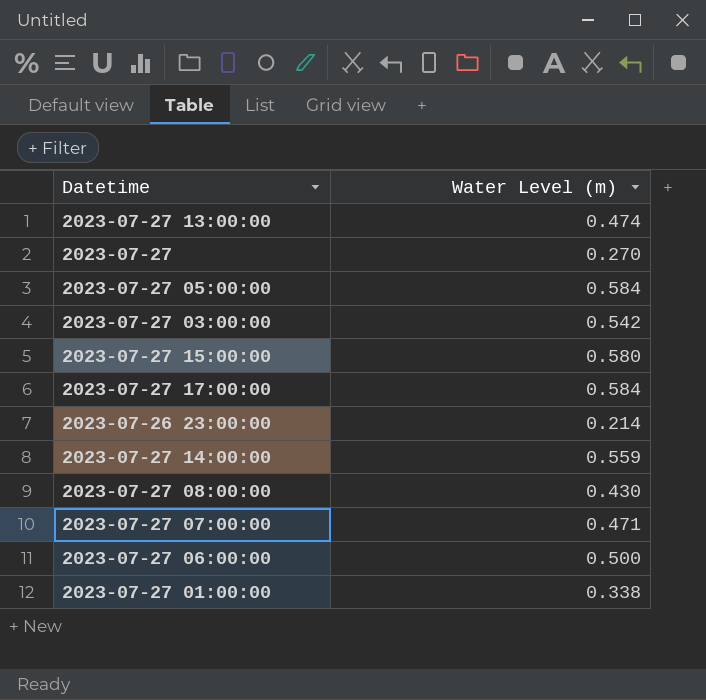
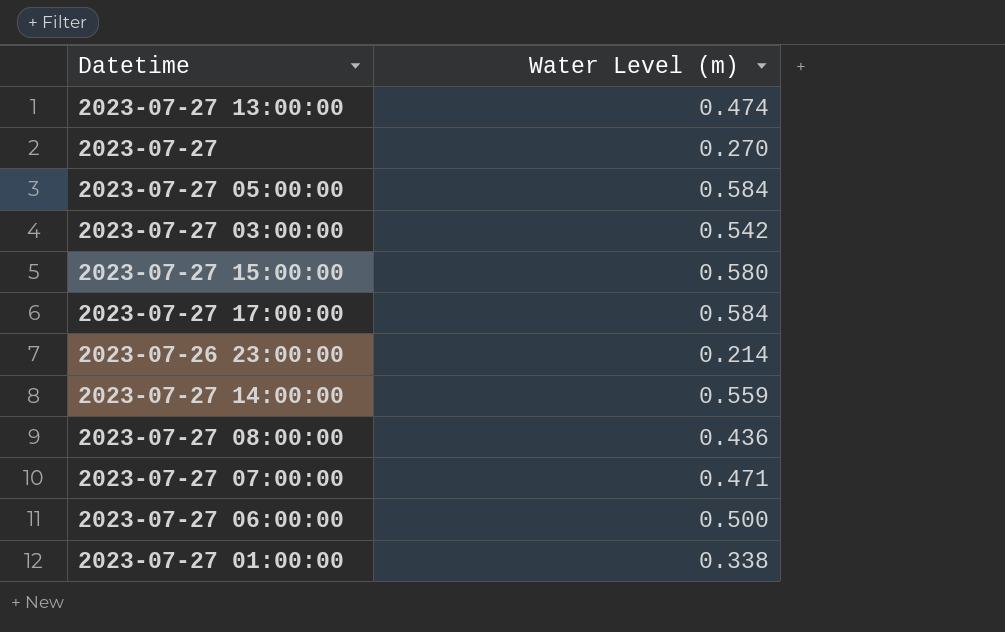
2023-07-27 08:00:00 | Water Level (m): 0.430 -> 0.436

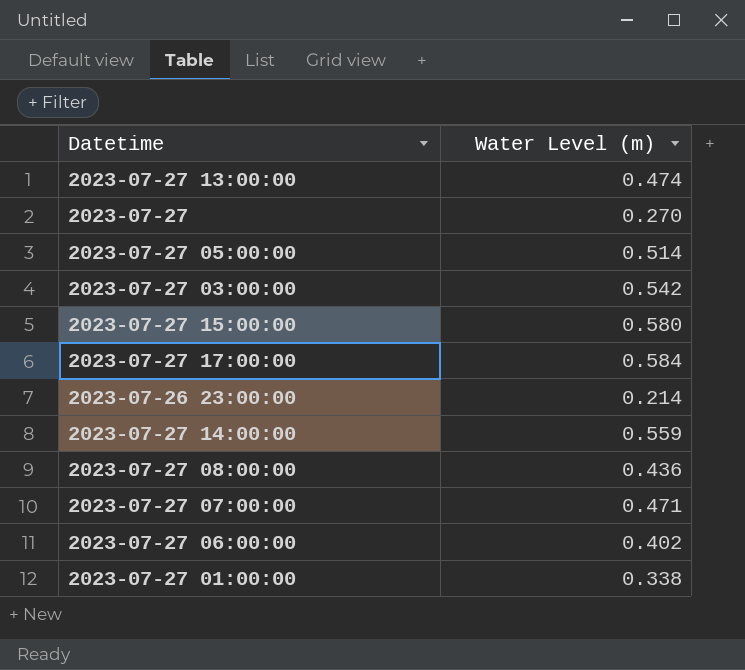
2023-07-27 05:00:00 | Water Level (m): 0.584 -> 0.514
2023-07-27 06:00:00 | Water Level (m): 0.500 -> 0.402

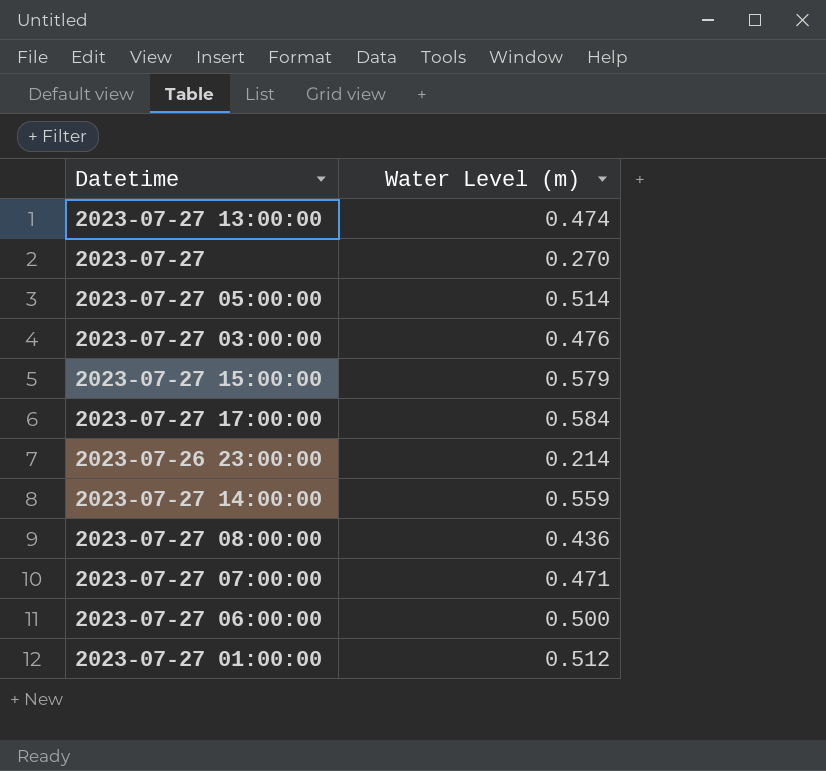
2023-07-27 03:00:00 | Water Level (m): 0.542 -> 0.476
2023-07-27 15:00:00 | Water Level (m): 0.580 -> 0.579
2023-07-27 06:00:00 | Water Level (m): 0.402 -> 0.500
2023-07-27 01:00:00 | Water Level (m): 0.338 -> 0.512

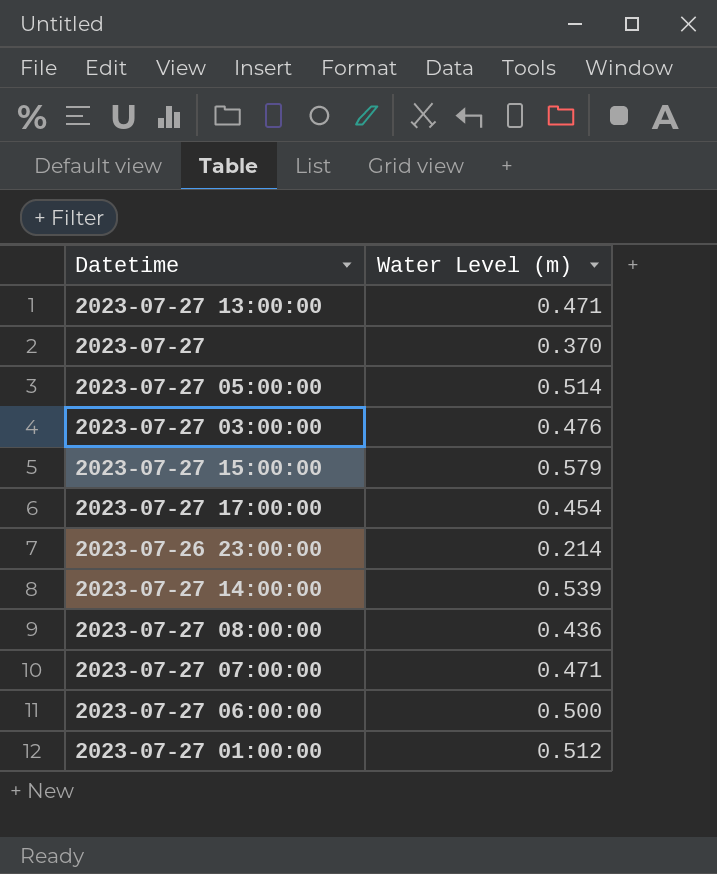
2023-07-27 13:00:00 | Water Level (m): 0.474 -> 0.471
2023-07-27 | Water Level (m): 0.270 -> 0.370
2023-07-27 17:00:00 | Water Level (m): 0.584 -> 0.454
2023-07-27 14:00:00 | Water Level (m): 0.559 -> 0.539

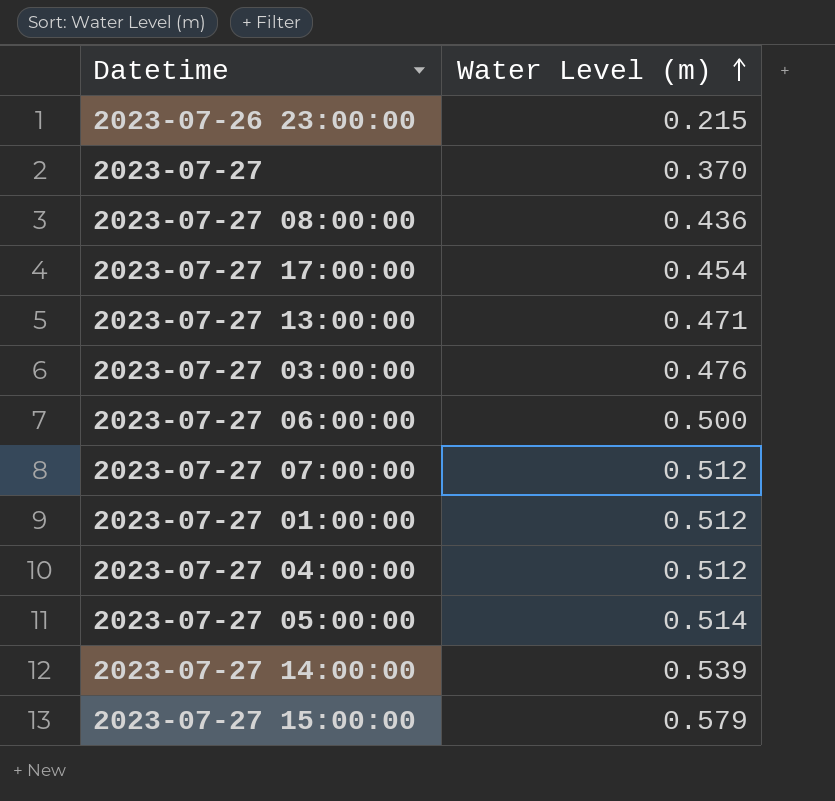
row order: none -> Water Level (m) ascending
2023-07-26 23:00:00 | Water Level (m): 0.214 -> 0.215
2023-07-27 07:00:00 | Water Level (m): 0.471 -> 0.512
row 2023-07-27 04:00:00: none -> 0.512

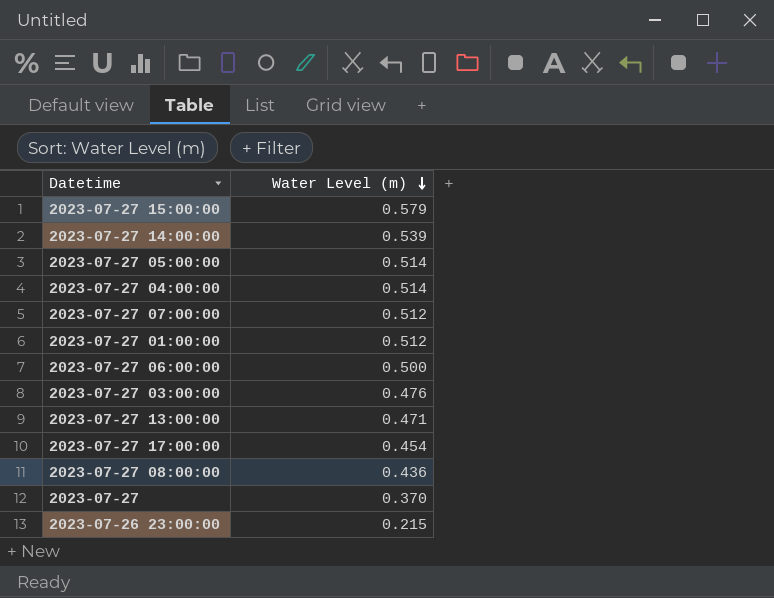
row order: Water Level (m) ascending -> Water Level (m) descending
2023-07-27 04:00:00 | Water Level (m): 0.512 -> 0.514

